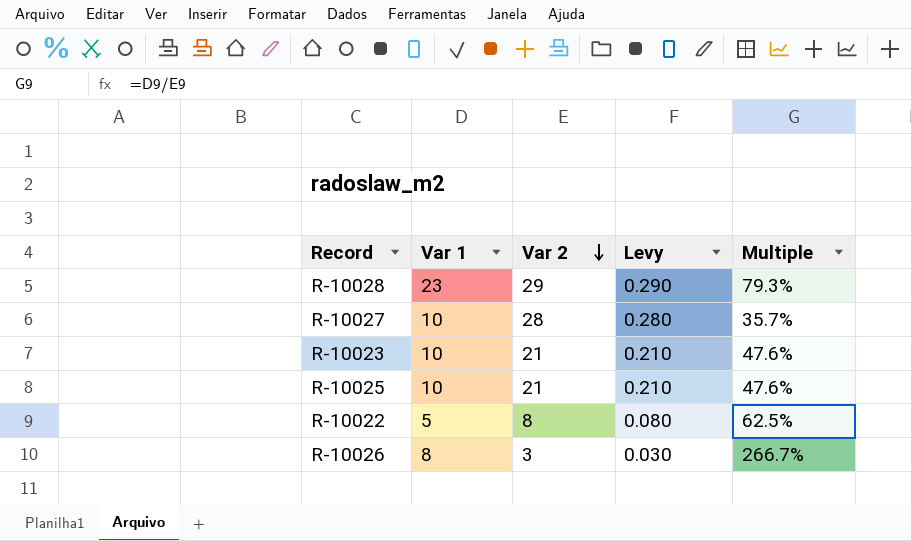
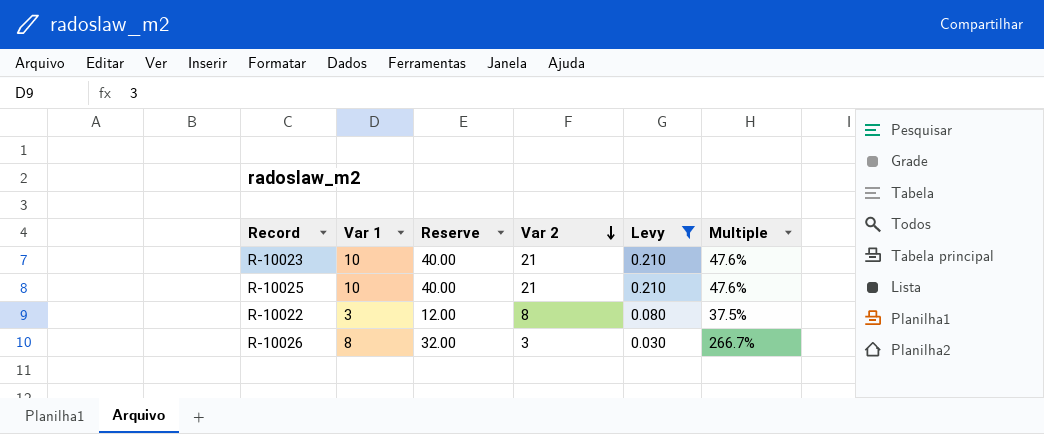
filter: none -> Levy <= 0.210
column Reserve | formula: none -> [Var 1] * 4
R-10022 | Var 1: 5 -> 3
R-10022 | Multiple: 62.5% -> 37.5%

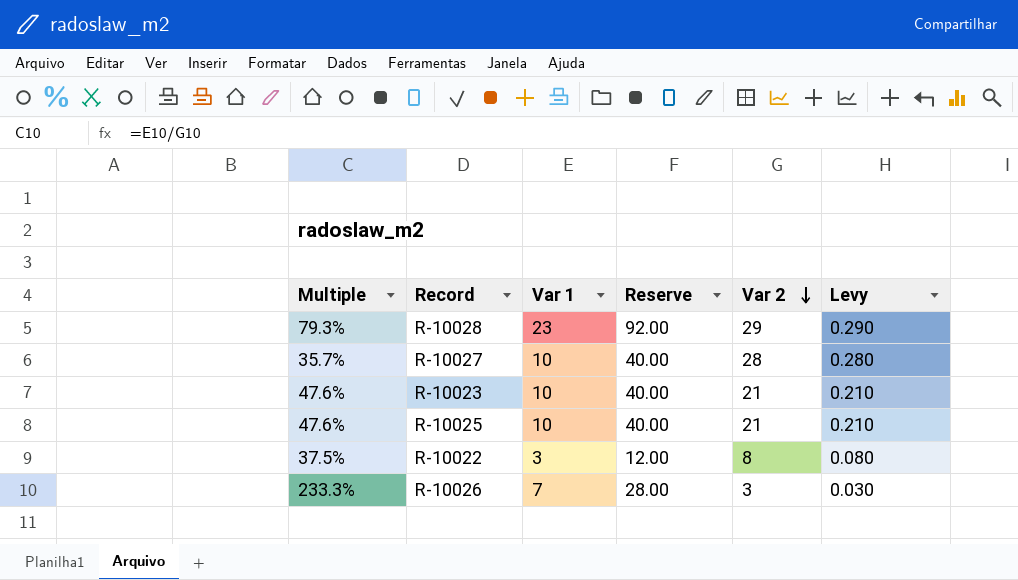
filter: Levy <= 0.210 -> none
column Multiple | position: 6 -> 1
R-10026 | Multiple: 266.7% -> 233.3%
R-10026 | Var 1: 8 -> 7
R-10026 | Reserve: 32.00 -> 28.00

